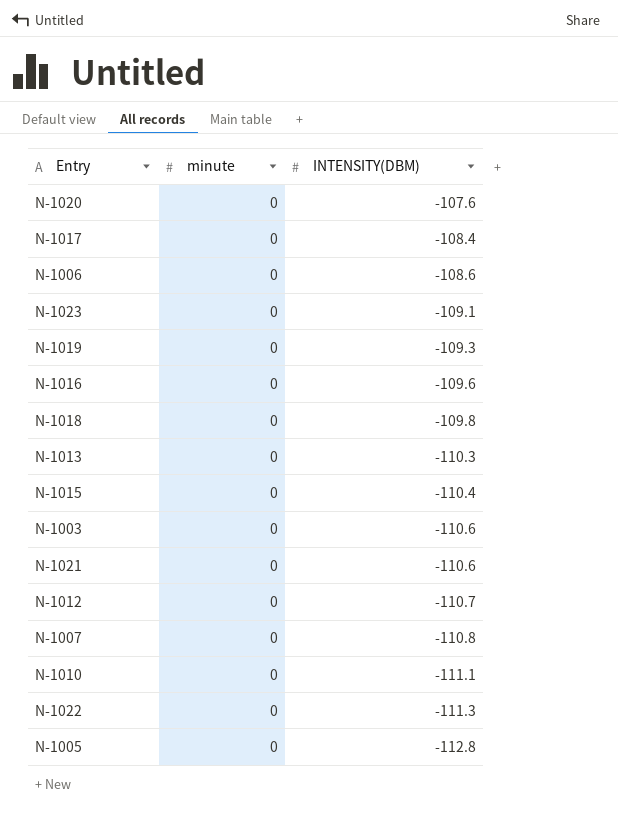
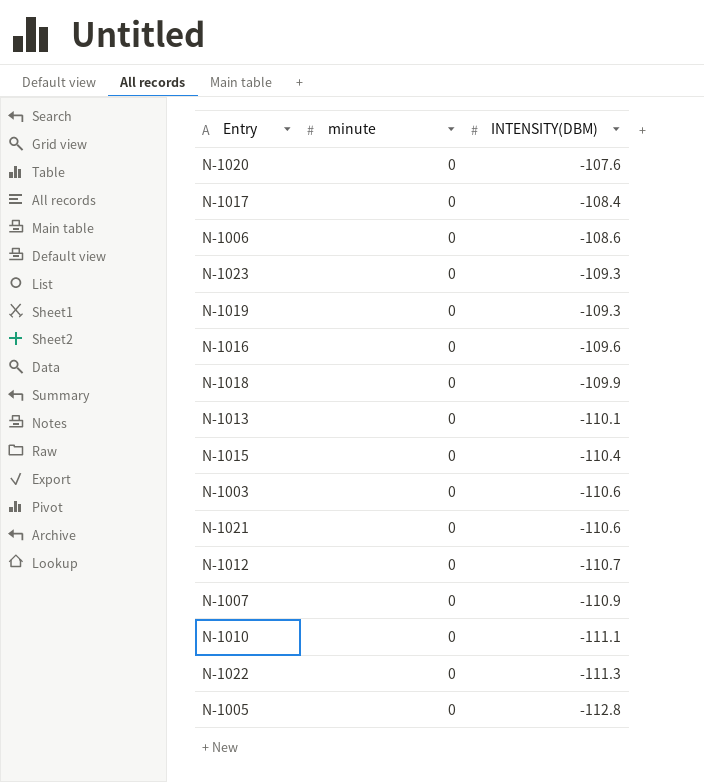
N-1023 | INTENSITY(DBM): -109.1 -> -109.3
N-1018 | INTENSITY(DBM): -109.8 -> -109.9
N-1013 | INTENSITY(DBM): -110.3 -> -110.1
N-1007 | INTENSITY(DBM): -110.8 -> -110.9

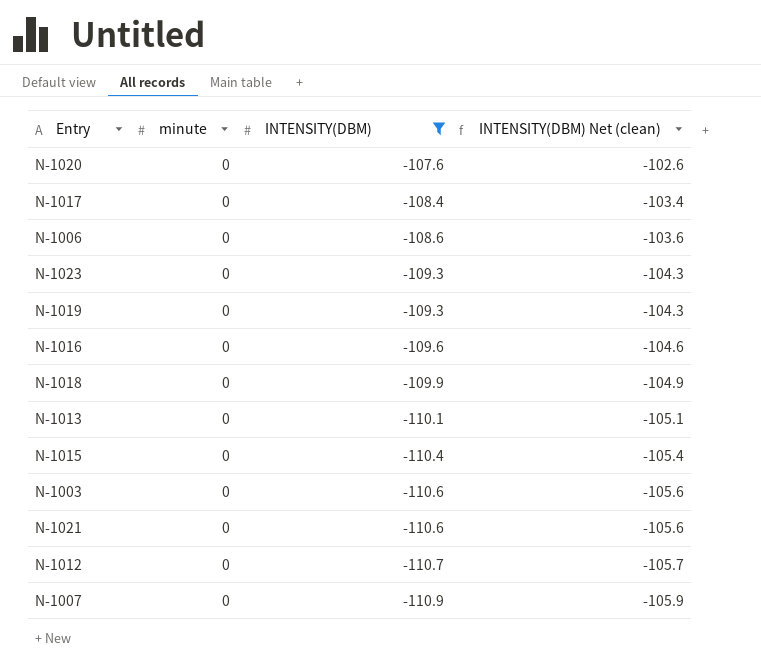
filter: none -> INTENSITY(DBM) >= -110.9
column INTENSITY(DBM) Net (clean) | formula: none -> [INTENSITY(DBM)] + 5

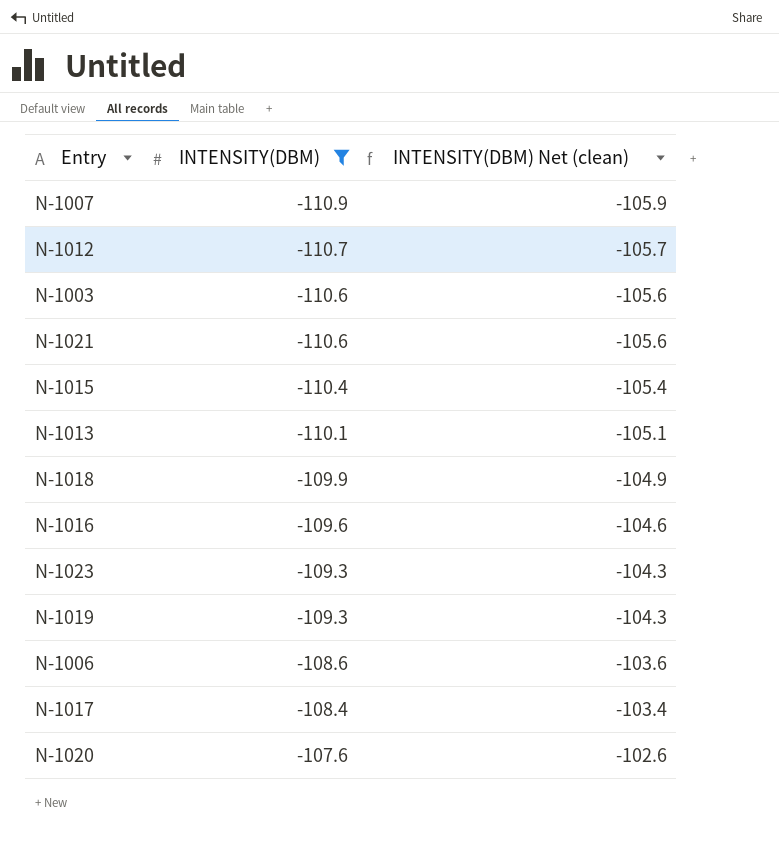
row order: INTENSITY(DBM) descending -> INTENSITY(DBM) ascending
column minute | position: 2 -> none

